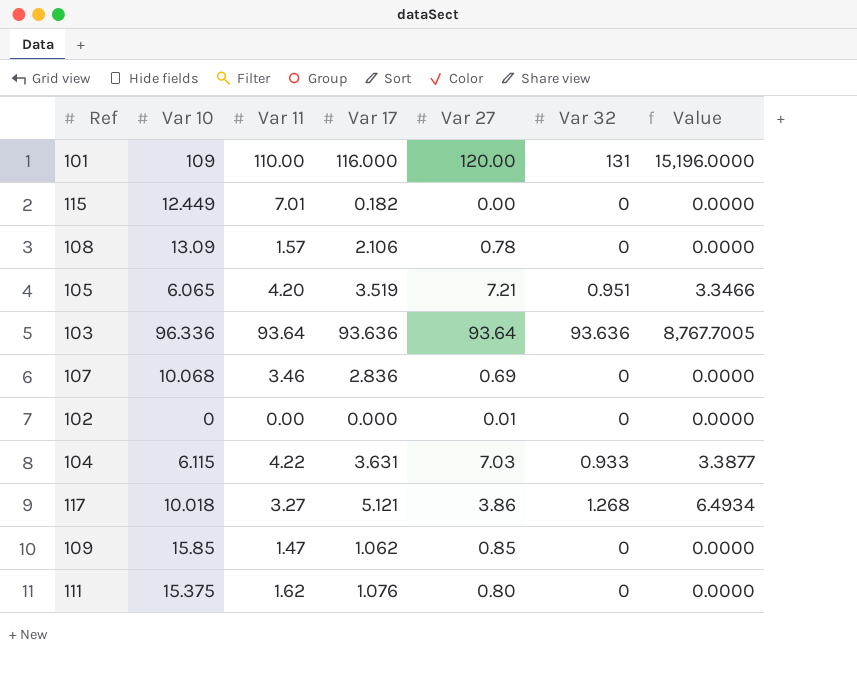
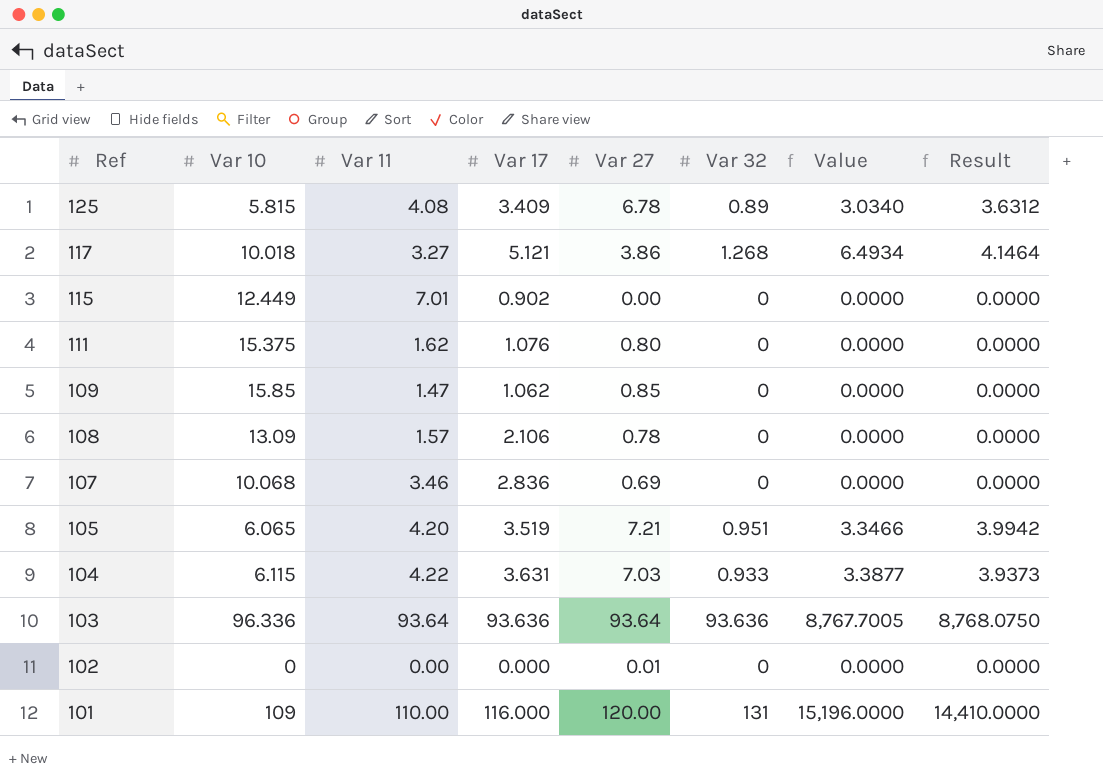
row order: none -> Ref descending
column Result | formula: none -> [Var 11] * [Var 32]
row 125: none -> 5.815 | 4.08 | 3.409 | 6.78 | 0.89 | 3.0340 | 3.6312
115 | Var 17: 0.182 -> 0.902

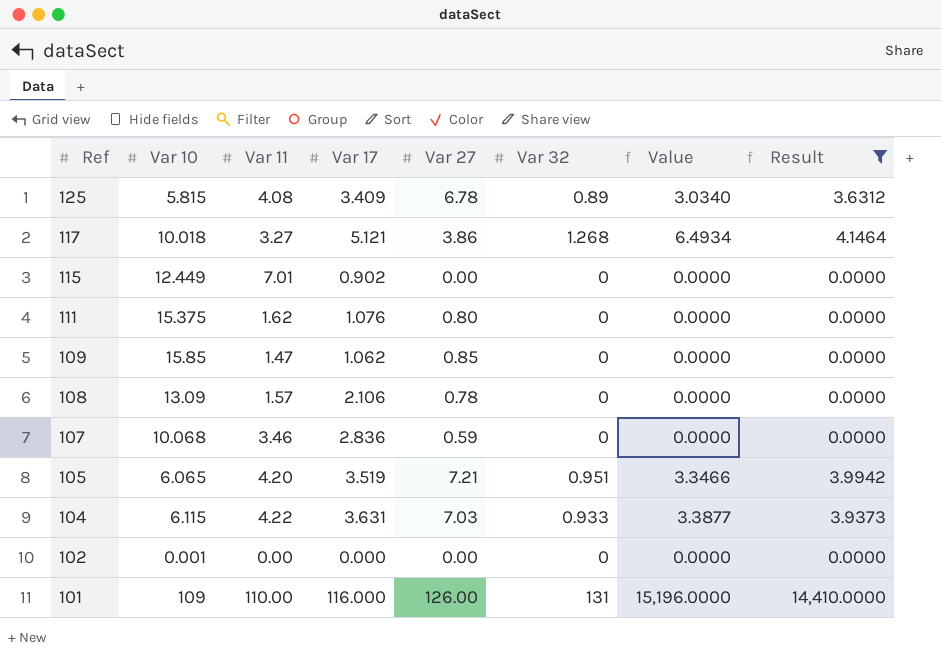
filter: none -> Result != 8,768.0750
107 | Var 27: 0.69 -> 0.59
102 | Var 10: 0 -> 0.001
102 | Var 27: 0.01 -> 0.00
101 | Var 27: 120.00 -> 126.00

